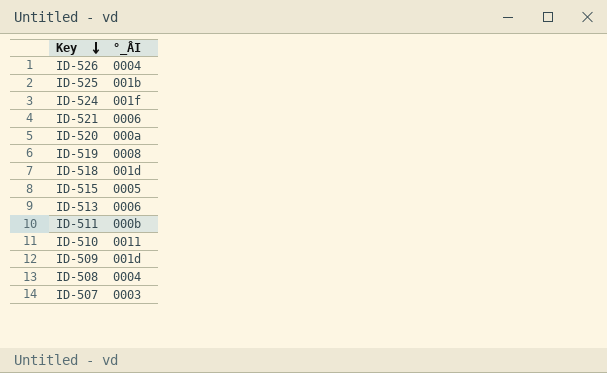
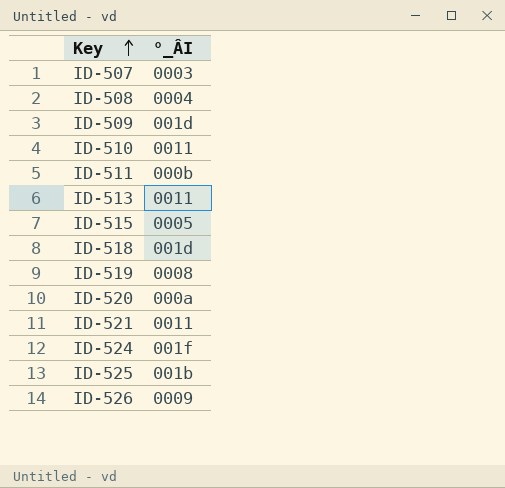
row order: Key descending -> Key ascending
ID-513 | °_ÂI: 0006 -> 0011
ID-521 | °_ÂI: 0006 -> 0011
ID-526 | °_ÂI: 0004 -> 0009

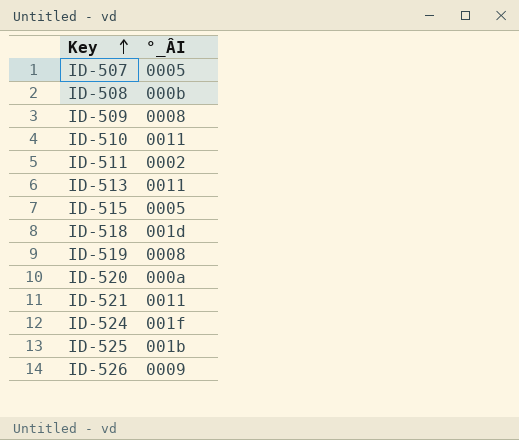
ID-507 | °_ÂI: 0003 -> 0005
ID-508 | °_ÂI: 0004 -> 000b
ID-509 | °_ÂI: 001d -> 0008
ID-511 | °_ÂI: 000b -> 0002

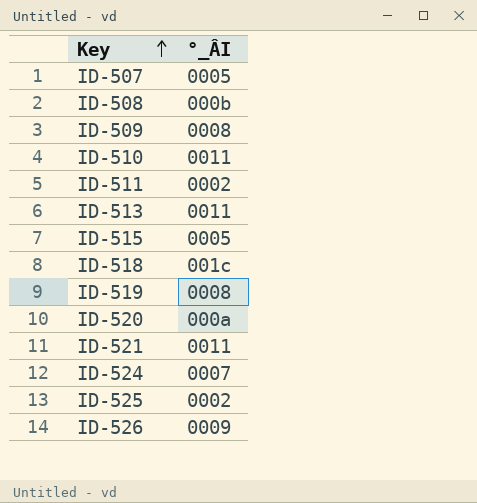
ID-518 | °_ÂI: 001d -> 001c
ID-524 | °_ÂI: 001f -> 0007
ID-525 | °_ÂI: 001b -> 0002

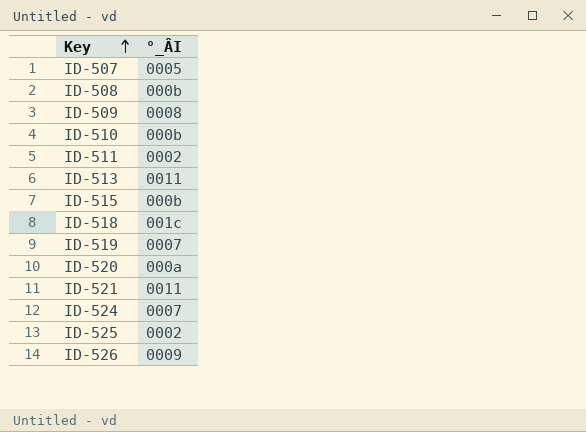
ID-510 | °_ÂI: 0011 -> 000b
ID-515 | °_ÂI: 0005 -> 000b
ID-519 | °_ÂI: 0008 -> 0007

